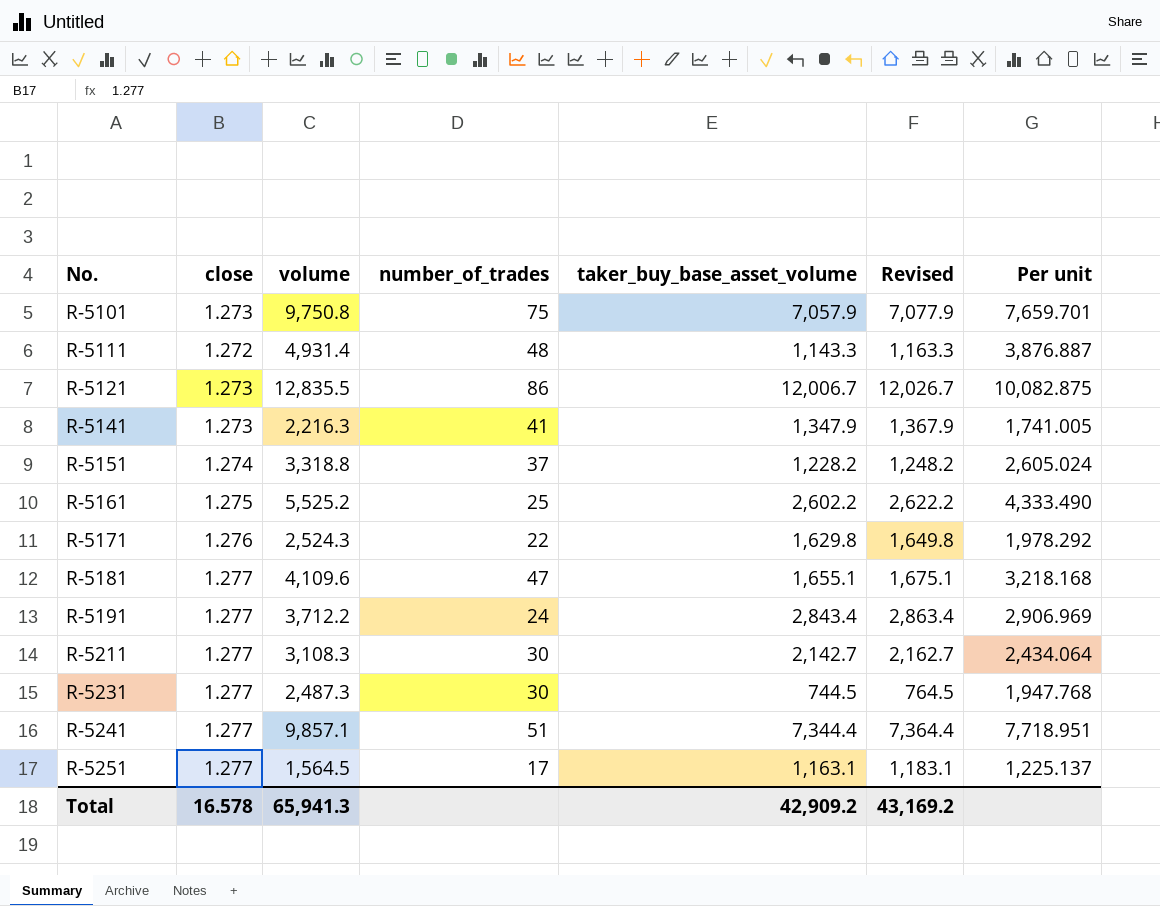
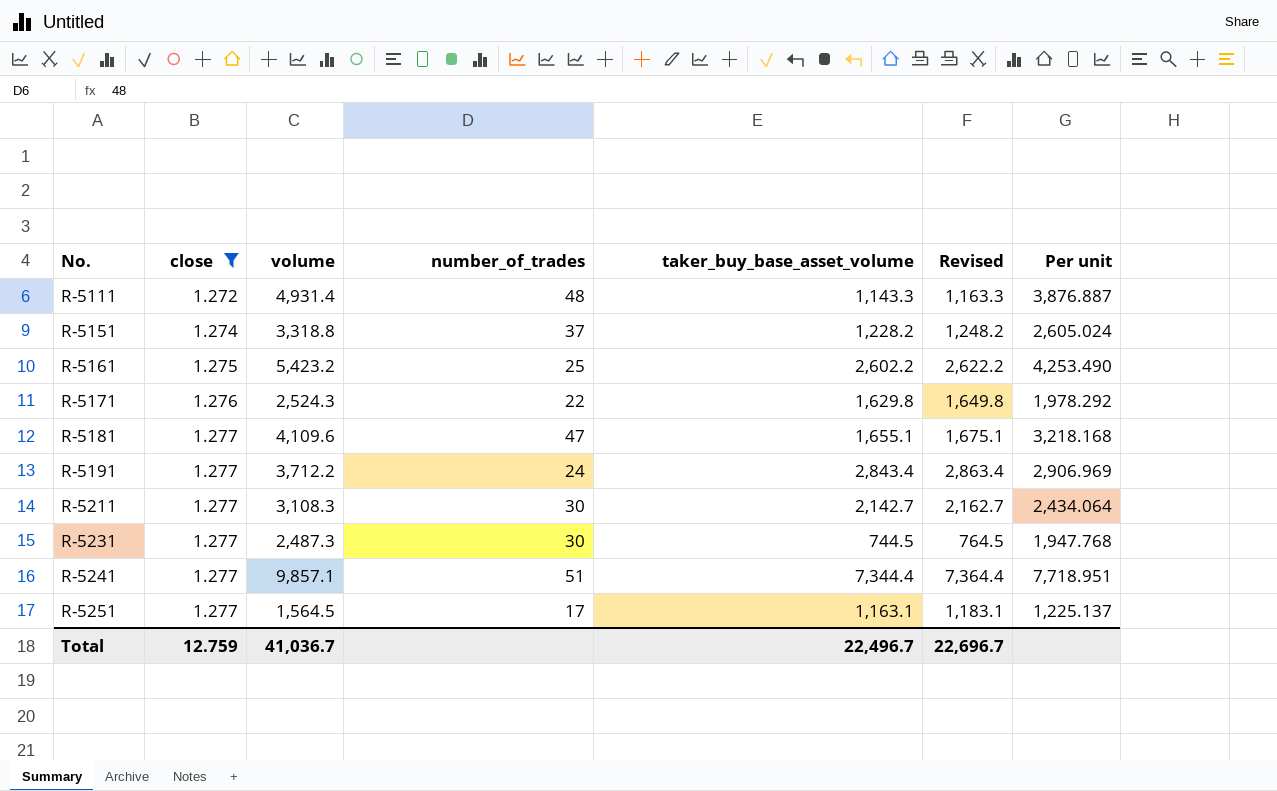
filter: none -> close != 1.273
R-5161 | volume: 5,525.2 -> 5,423.2
R-5161 | Per unit: 4,333.490 -> 4,253.490
Total | close: 16.578 -> 12.759
Total | volume: 65,941.3 -> 41,036.7
Total | taker_buy_base_asset_volume: 42,909.2 -> 22,496.7
Total | Revised: 43,169.2 -> 22,696.7

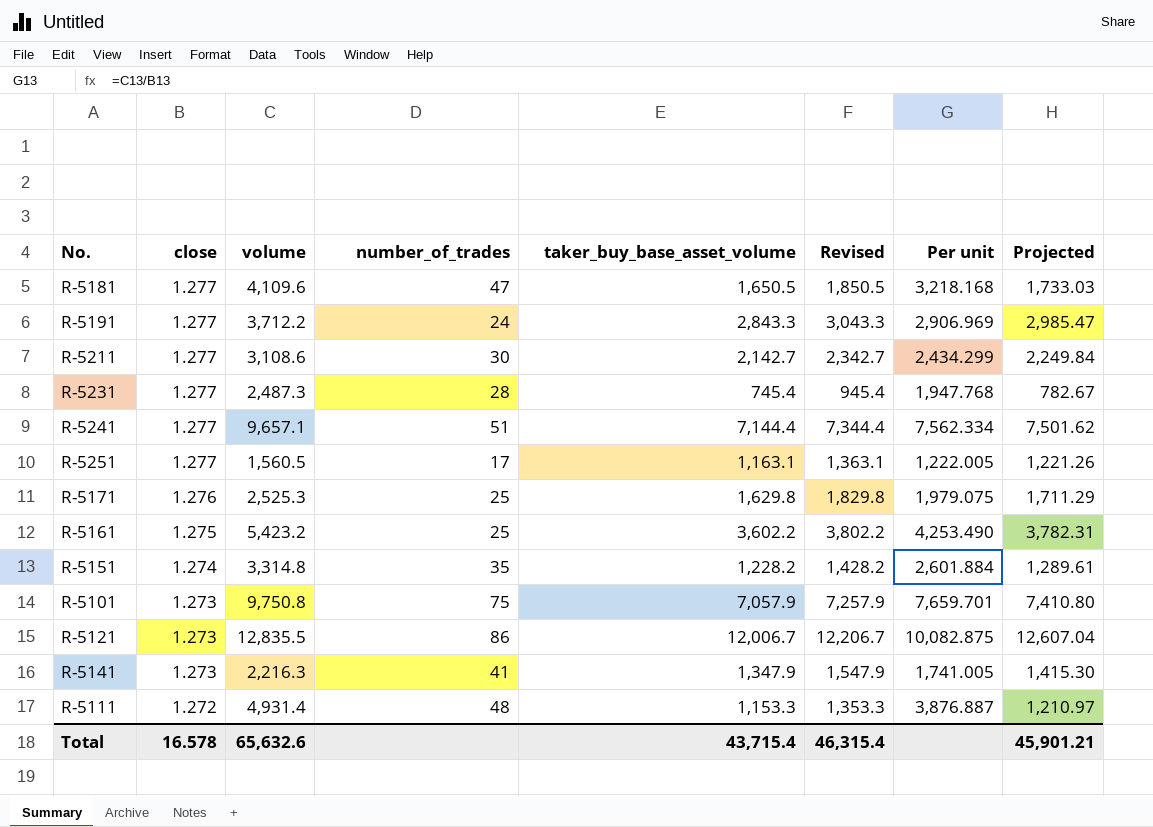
filter: close != 1.273 -> none
row order: No. ascending -> close descending
column Revised | formula: [taker_buy_base_asset_volume] + 20 -> [taker_buy_base_asset_volume] + 200
column Projected | formula: none -> [taker_buy_base_asset_volume] * 1.05
R-5181 | taker_buy_base_asset_volume: 1,655.1 -> 1,650.5
R-5191 | taker_buy_base_asset_volume: 2,843.4 -> 2,843.3
R-5211 | volume: 3,108.3 -> 3,108.6
R-5211 | Per unit: 2,434.064 -> 2,434.299
R-5231 | number_of_trades: 30 -> 28
R-5231 | taker_buy_base_asset_volume: 744.5 -> 745.4
R-5241 | volume: 9,857.1 -> 9,657.1
R-5241 | taker_buy_base_asset_volume: 7,344.4 -> 7,144.4
R-5241 | Per unit: 7,718.951 -> 7,562.334
R-5251 | volume: 1,564.5 -> 1,560.5
R-5251 | Per unit: 1,225.137 -> 1,222.005
R-5171 | volume: 2,524.3 -> 2,525.3
R-5171 | number_of_trades: 22 -> 25
R-5171 | Per unit: 1,978.292 -> 1,979.075
R-5161 | taker_buy_base_asset_volume: 2,602.2 -> 3,602.2
R-5151 | volume: 3,318.8 -> 3,314.8
R-5151 | number_of_trades: 37 -> 35
R-5151 | Per unit: 2,605.024 -> 2,601.884
R-5111 | taker_buy_base_asset_volume: 1,143.3 -> 1,153.3
Total | close: 12.759 -> 16.578
Total | volume: 41,036.7 -> 65,632.6
Total | taker_buy_base_asset_volume: 22,496.7 -> 43,715.4
Total | Revised: 22,696.7 -> 46,315.4

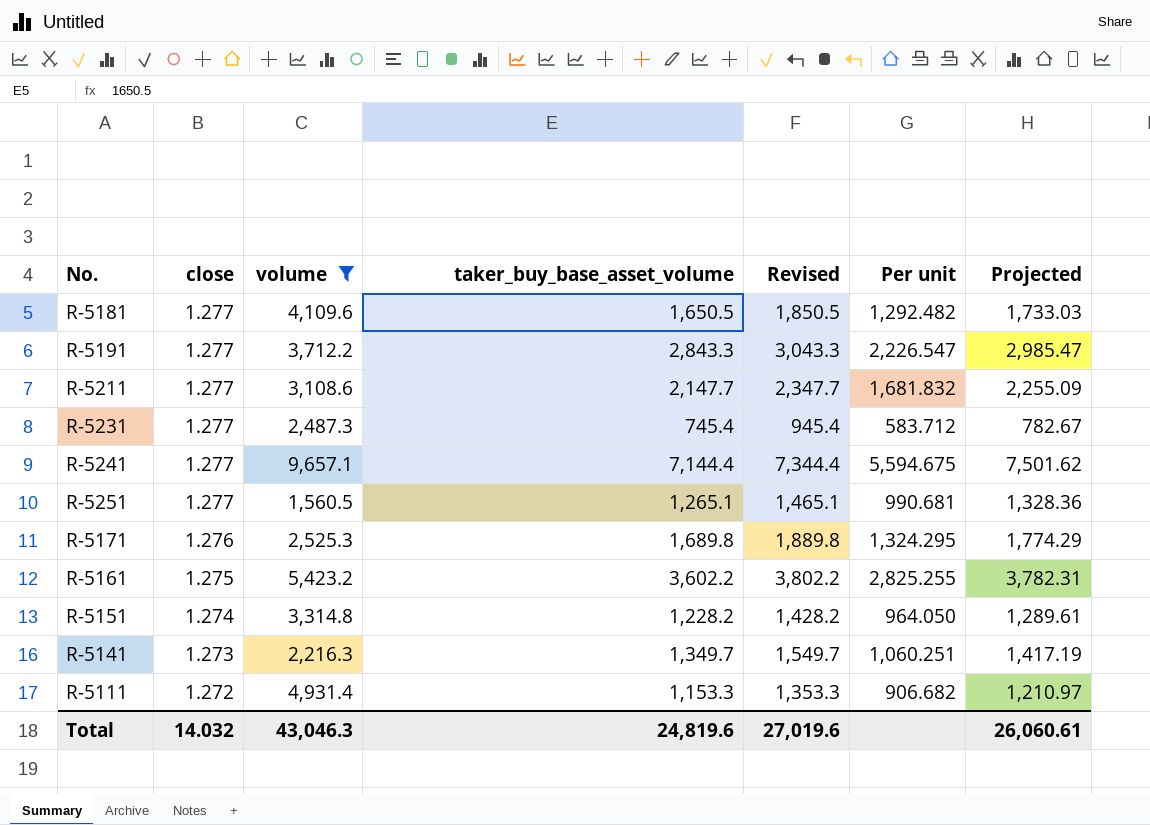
filter: none -> volume <= 9,657.1
column number_of_trades | position: 4 -> none
column Per unit | formula: [volume] / [close] -> [taker_buy_base_asset_volume] / [close]
R-5211 | taker_buy_base_asset_volume: 2,142.7 -> 2,147.7
R-5211 | Revised: 2,342.7 -> 2,347.7
R-5211 | Projected: 2,249.84 -> 2,255.09
R-5251 | taker_buy_base_asset_volume: 1,163.1 -> 1,265.1
R-5251 | Revised: 1,363.1 -> 1,465.1
R-5251 | Projected: 1,221.26 -> 1,328.36
R-5171 | taker_buy_base_asset_volume: 1,629.8 -> 1,689.8
R-5171 | Revised: 1,829.8 -> 1,889.8
R-5171 | Projected: 1,711.29 -> 1,774.29
R-5141 | taker_buy_base_asset_volume: 1,347.9 -> 1,349.7
R-5141 | Revised: 1,547.9 -> 1,549.7
R-5141 | Projected: 1,415.30 -> 1,417.19
Total | close: 16.578 -> 14.032
Total | volume: 65,632.6 -> 43,046.3
Total | taker_buy_base_asset_volume: 43,715.4 -> 24,819.6
Total | Revised: 46,315.4 -> 27,019.6
Total | Projected: 45,901.21 -> 26,060.61

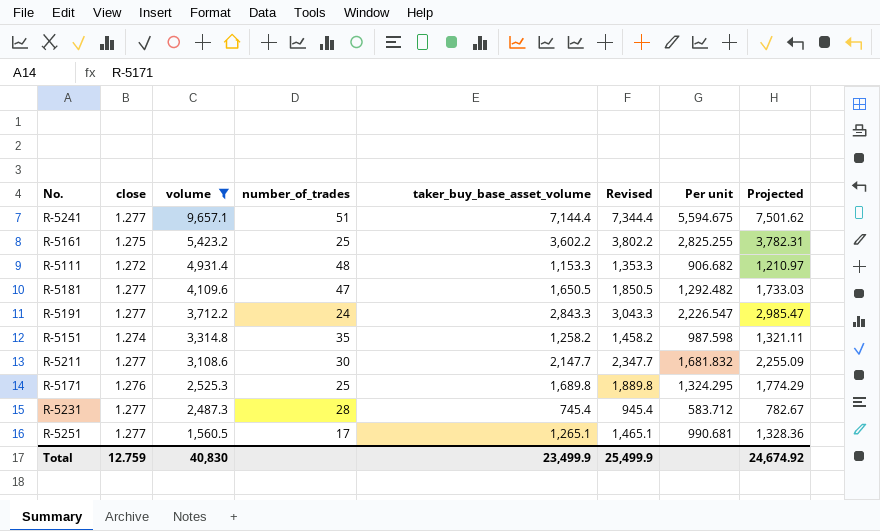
row order: close descending -> volume descending
column number_of_trades | position: none -> 4
row R-5141: 1.273 | 2,216.3 | 1,349.7 | 1,549.7 | 1,060.251 | 1,417.19 -> none
R-5151 | taker_buy_base_asset_volume: 1,228.2 -> 1,258.2
R-5151 | Revised: 1,428.2 -> 1,458.2
R-5151 | Per unit: 964.050 -> 987.598
R-5151 | Projected: 1,289.61 -> 1,321.11
Total | close: 14.032 -> 12.759
Total | volume: 43,046.3 -> 40,830
Total | taker_buy_base_asset_volume: 24,819.6 -> 23,499.9
Total | Revised: 27,019.6 -> 25,499.9
Total | Projected: 26,060.61 -> 24,674.92

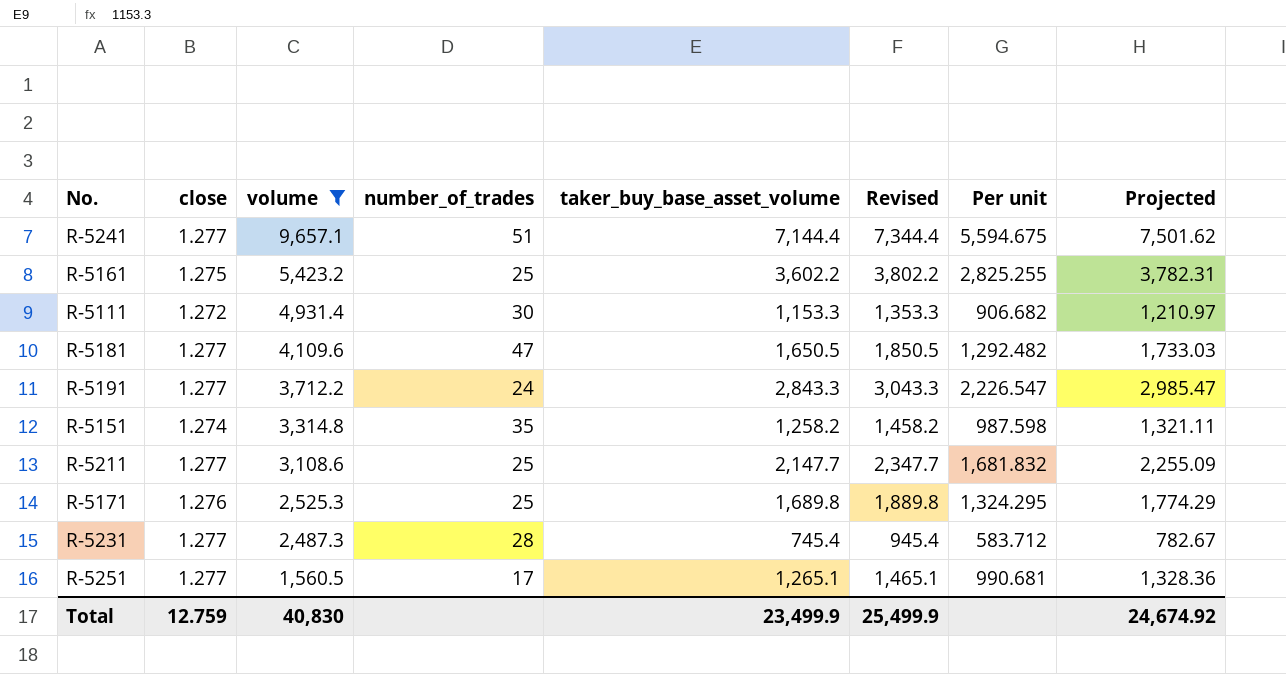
R-5111 | number_of_trades: 48 -> 30
R-5211 | number_of_trades: 30 -> 25

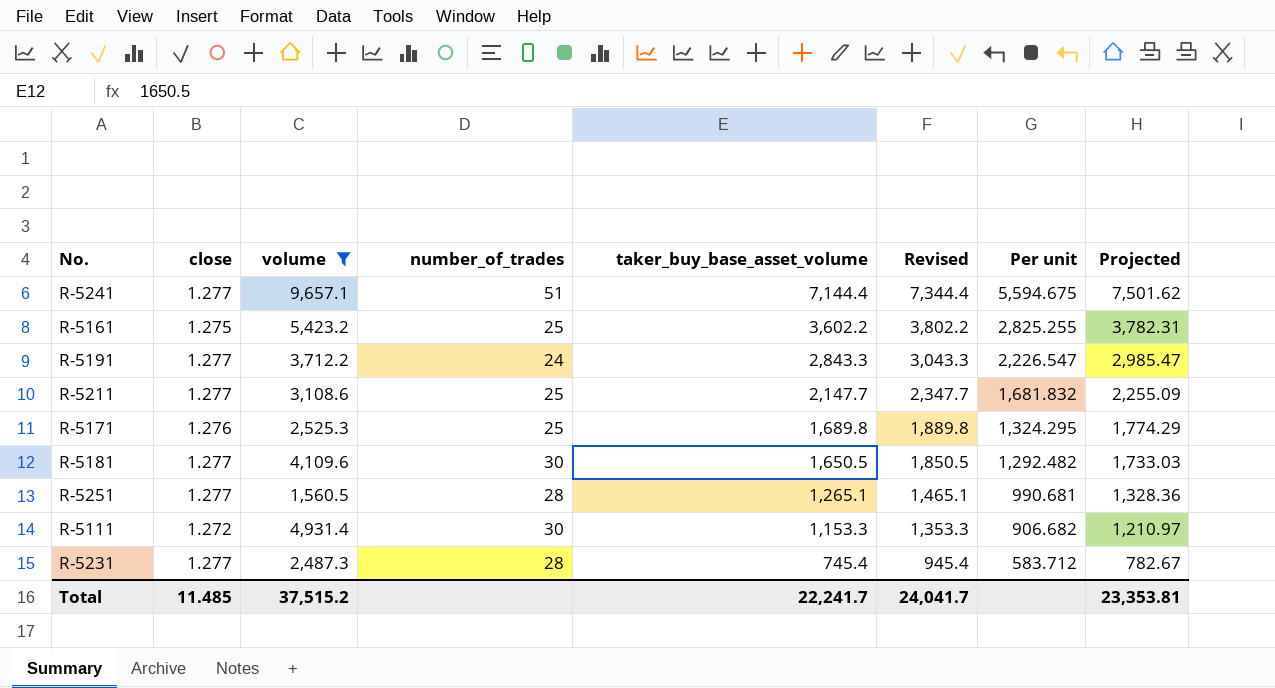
row order: volume descending -> taker_buy_base_asset_volume descending
row R-5151: 1.274 | 3,314.8 | 35 | 1,258.2 | 1,458.2 | 987.598 | 1,321.11 -> none
R-5181 | number_of_trades: 47 -> 30
R-5251 | number_of_trades: 17 -> 28
Total | close: 12.759 -> 11.485
Total | volume: 40,830 -> 37,515.2
Total | taker_buy_base_asset_volume: 23,499.9 -> 22,241.7
Total | Revised: 25,499.9 -> 24,041.7
Total | Projected: 24,674.92 -> 23,353.81

